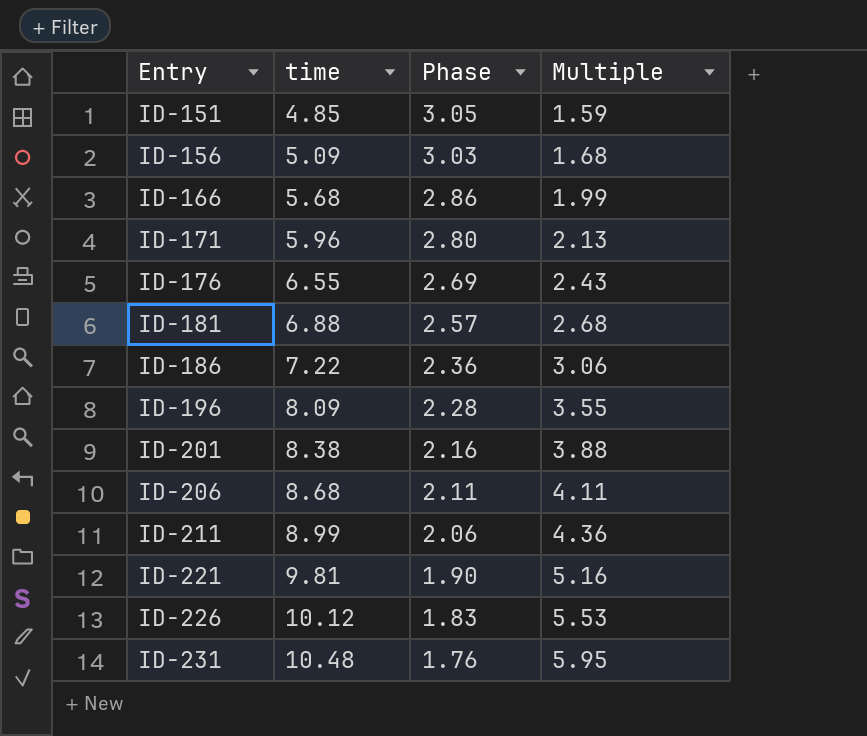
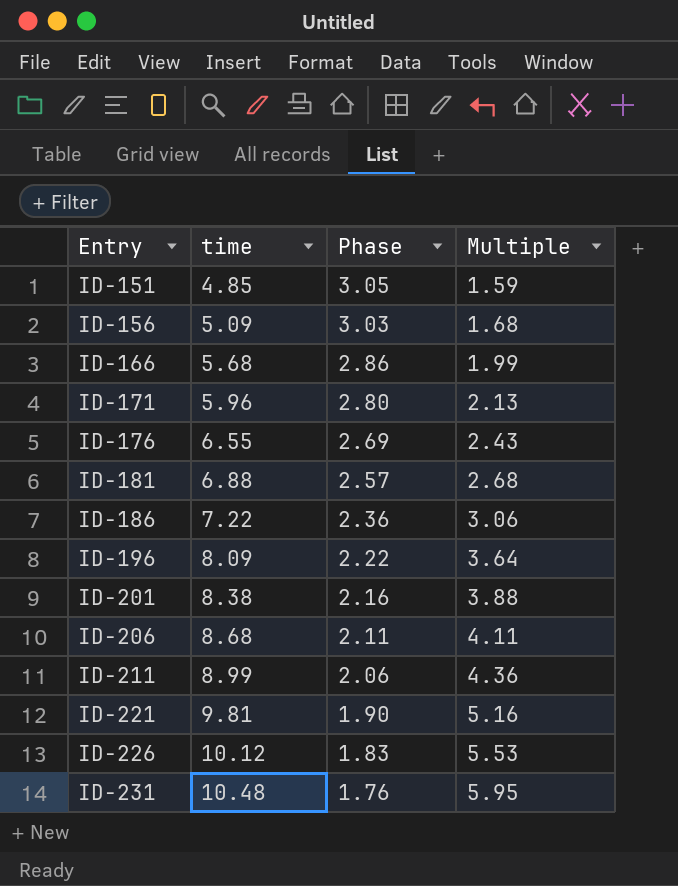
ID-196 | Phase: 2.28 -> 2.22
ID-196 | Multiple: 3.55 -> 3.64

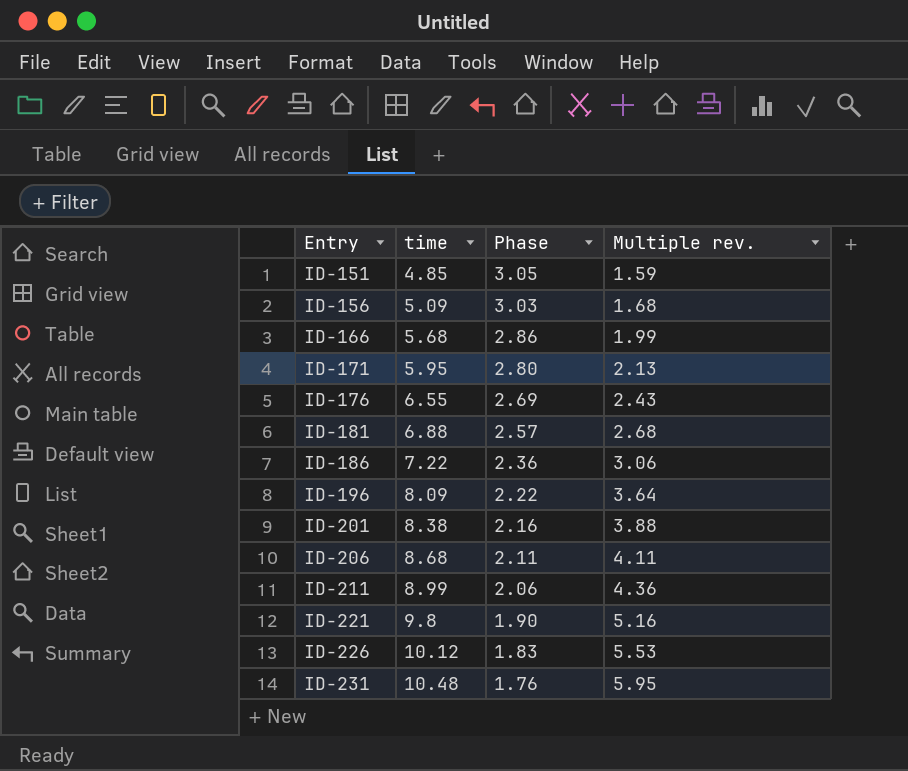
column name: Multiple -> Multiple rev.
ID-171 | time: 5.96 -> 5.95
ID-221 | time: 9.81 -> 9.8

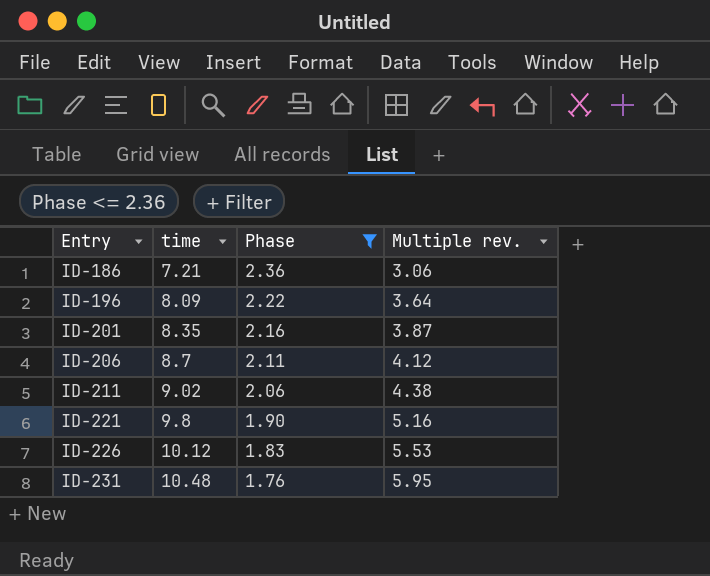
filter: none -> Phase <= 2.36
ID-186 | time: 7.22 -> 7.21
ID-201 | time: 8.38 -> 8.35
ID-201 | Multiple rev.: 3.88 -> 3.87
ID-206 | time: 8.68 -> 8.7
ID-206 | Multiple rev.: 4.11 -> 4.12
ID-211 | time: 8.99 -> 9.02
ID-211 | Multiple rev.: 4.36 -> 4.38

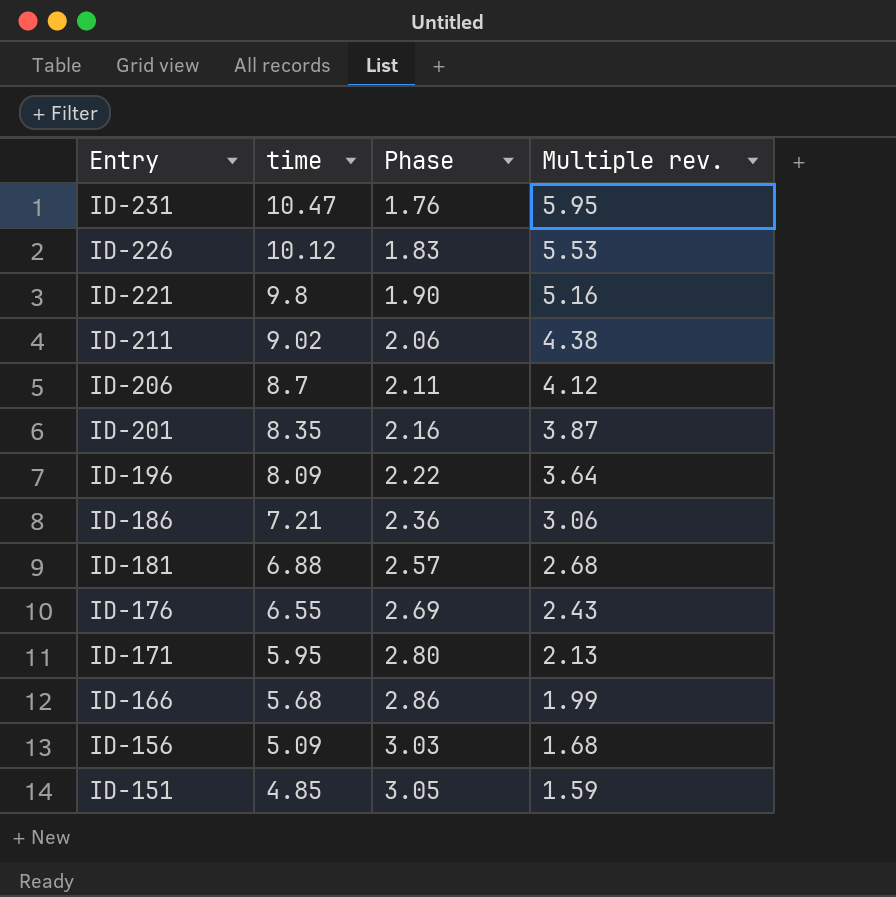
filter: Phase <= 2.36 -> none
row order: Entry ascending -> Entry descending
ID-231 | time: 10.48 -> 10.47

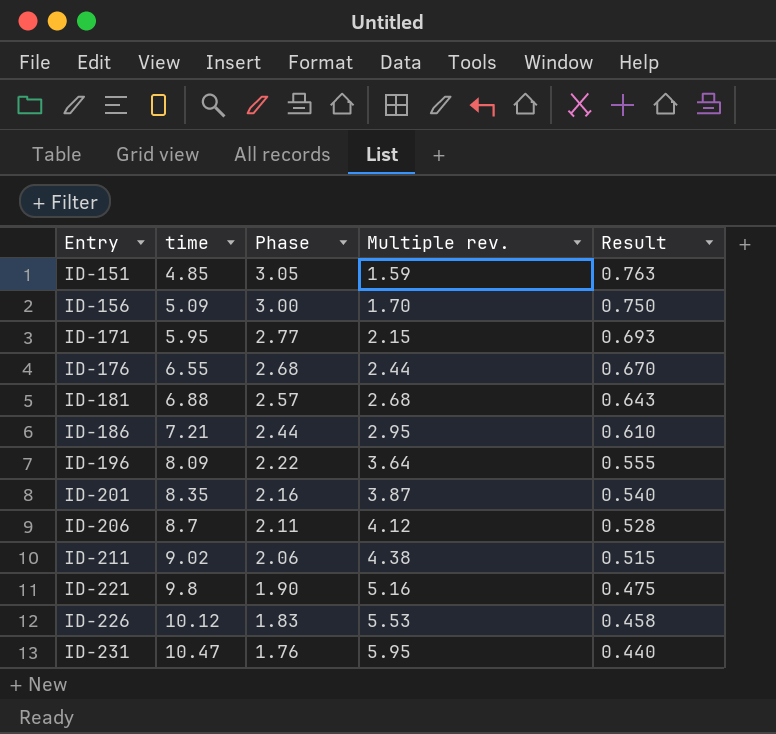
row order: Entry descending -> Entry ascending
column Result | formula: none -> [Phase] * 0.25
row ID-166: 5.68 | 2.86 | 1.99 -> none
ID-156 | Phase: 3.03 -> 3.00
ID-156 | Multiple rev.: 1.68 -> 1.70
ID-171 | Phase: 2.80 -> 2.77
ID-171 | Multiple rev.: 2.13 -> 2.15
ID-176 | Phase: 2.69 -> 2.68
ID-176 | Multiple rev.: 2.43 -> 2.44
ID-186 | Phase: 2.36 -> 2.44
ID-186 | Multiple rev.: 3.06 -> 2.95

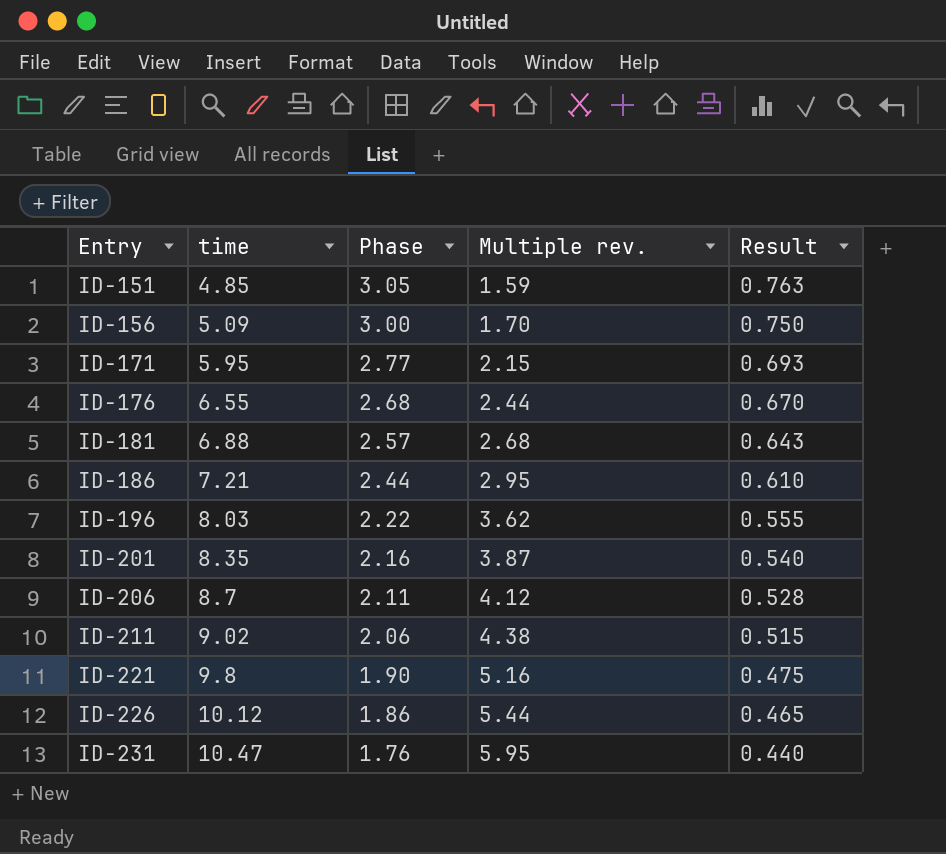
ID-196 | time: 8.09 -> 8.03
ID-196 | Multiple rev.: 3.64 -> 3.62
ID-226 | Phase: 1.83 -> 1.86
ID-226 | Multiple rev.: 5.53 -> 5.44
ID-226 | Result: 0.458 -> 0.465

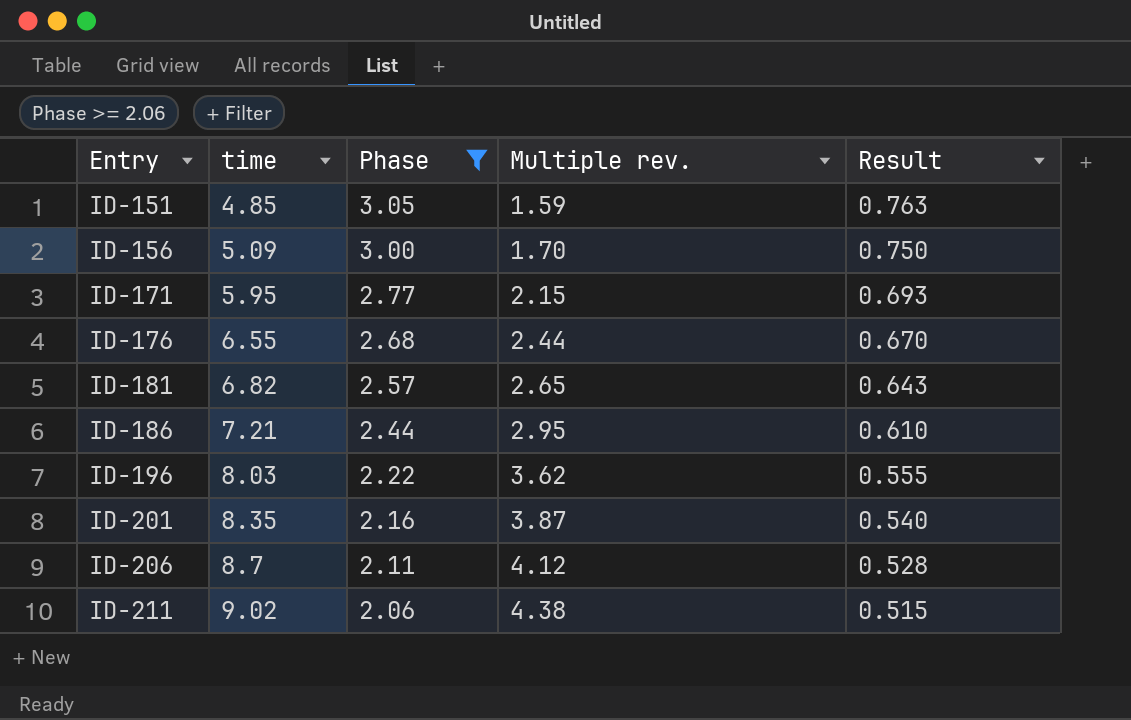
filter: none -> Phase >= 2.06
ID-181 | time: 6.88 -> 6.82
ID-181 | Multiple rev.: 2.68 -> 2.65

